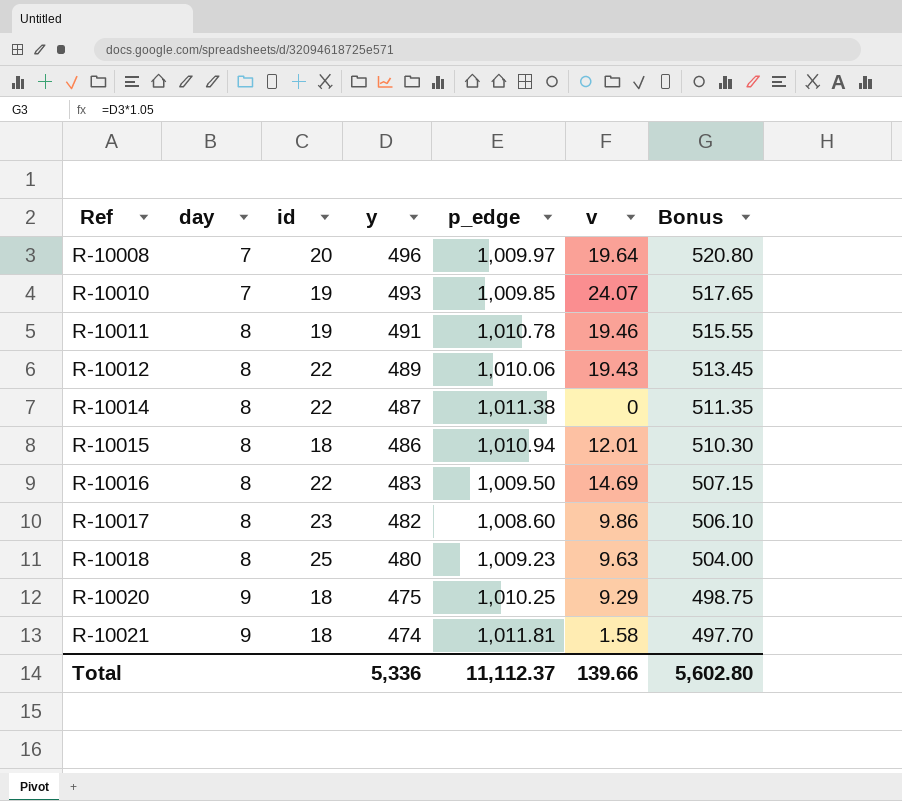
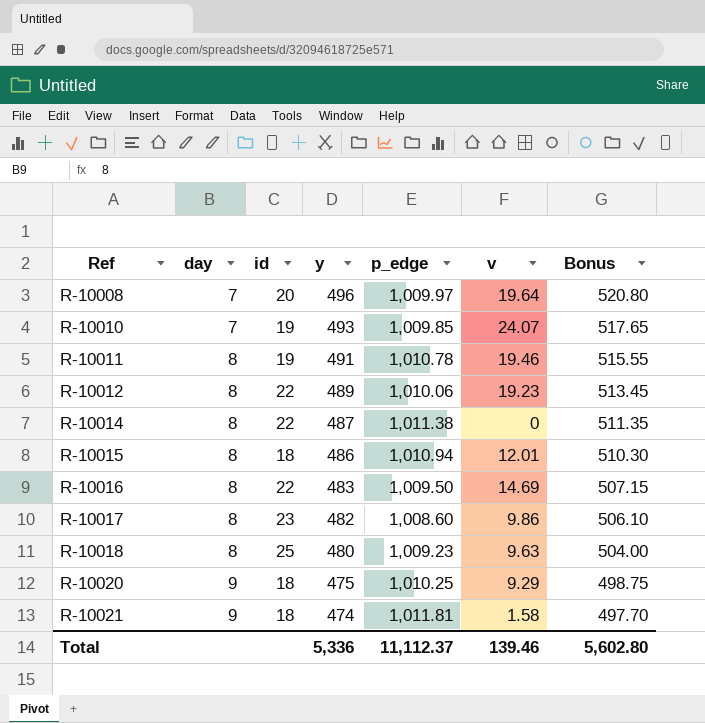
R-10012 | v: 19.43 -> 19.23
Total | v: 139.66 -> 139.46

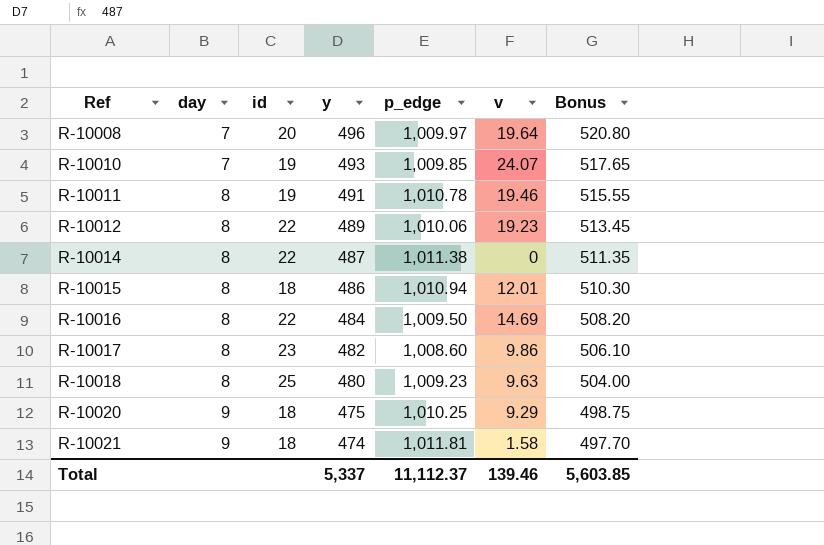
R-10016 | y: 483 -> 484
R-10016 | Bonus: 507.15 -> 508.20
Total | y: 5,336 -> 5,337
Total | Bonus: 5,602.80 -> 5,603.85

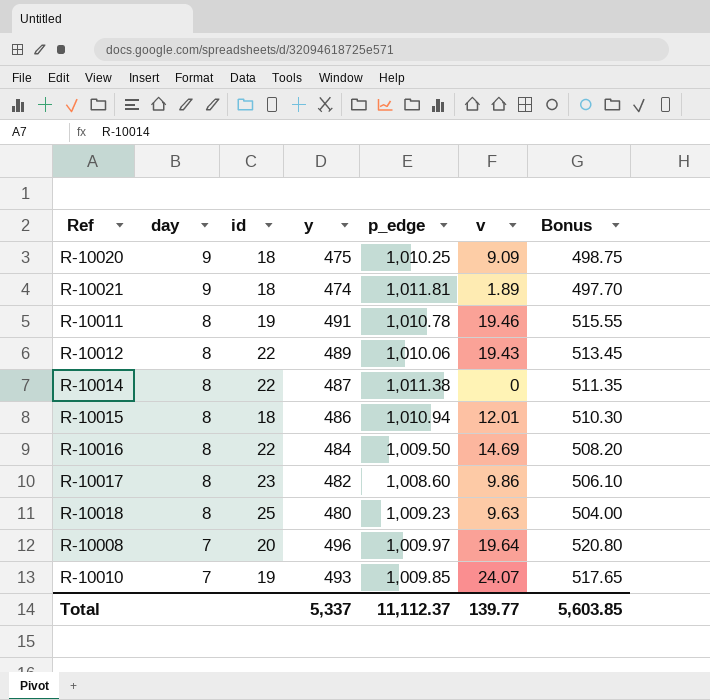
row order: Ref ascending -> day descending
R-10020 | v: 9.29 -> 9.09
R-10021 | v: 1.58 -> 1.89
R-10012 | v: 19.23 -> 19.43
Total | v: 139.46 -> 139.77

